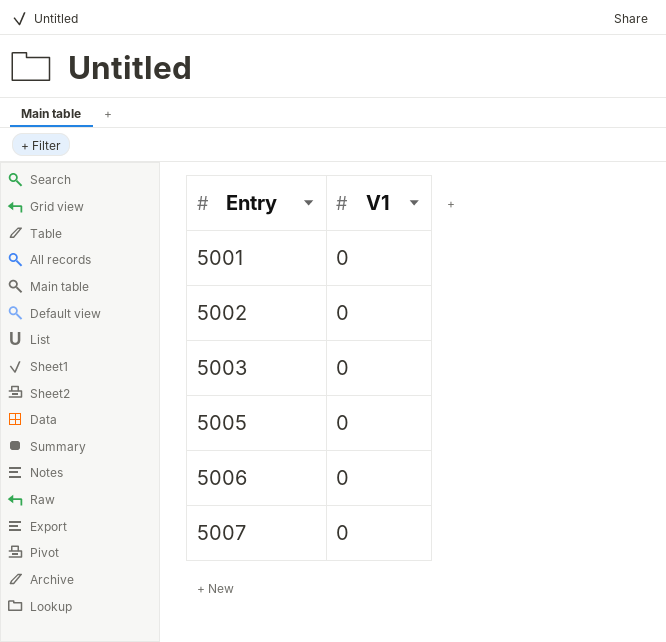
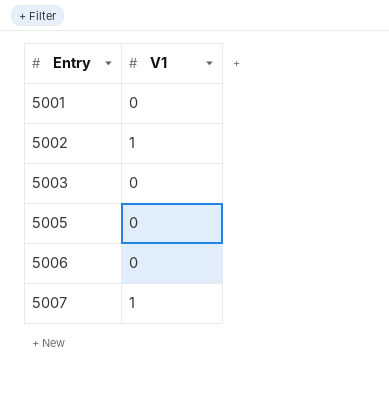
5002 | V1: 0 -> 1
5007 | V1: 0 -> 1

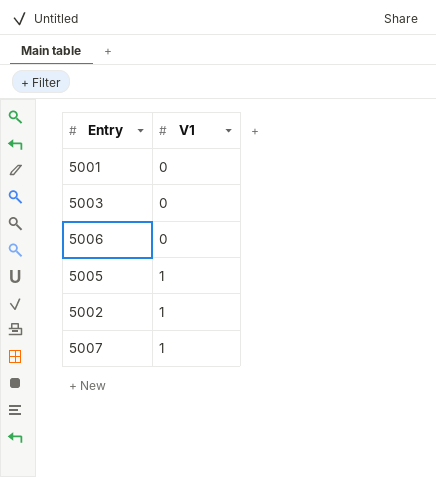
row order: Entry ascending -> V1 ascending
5005 | V1: 0 -> 1

